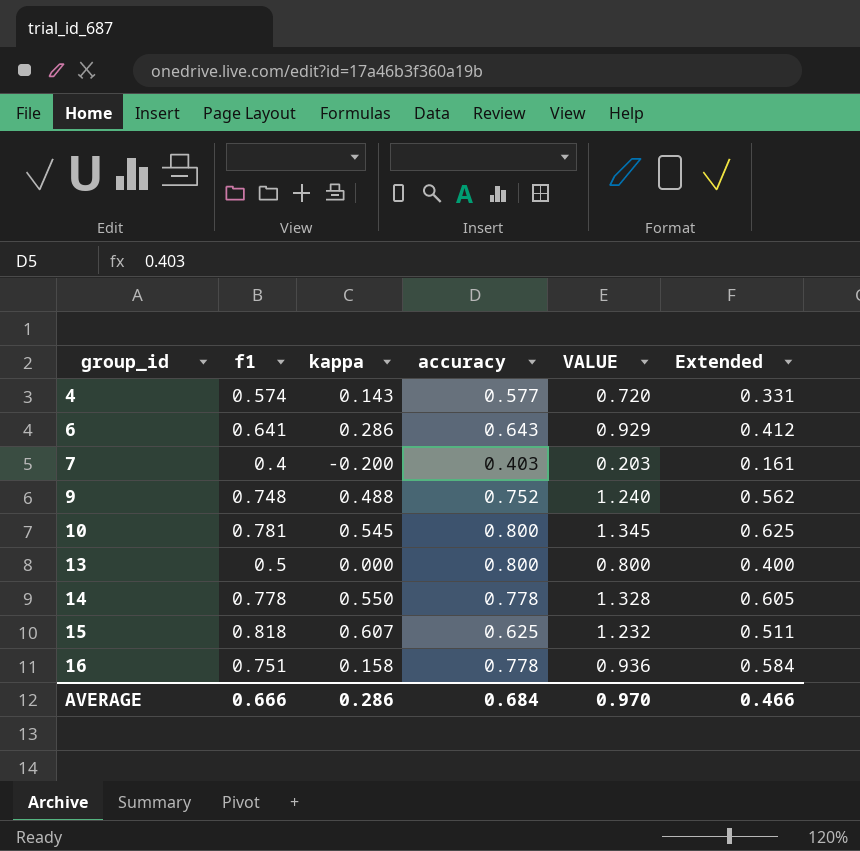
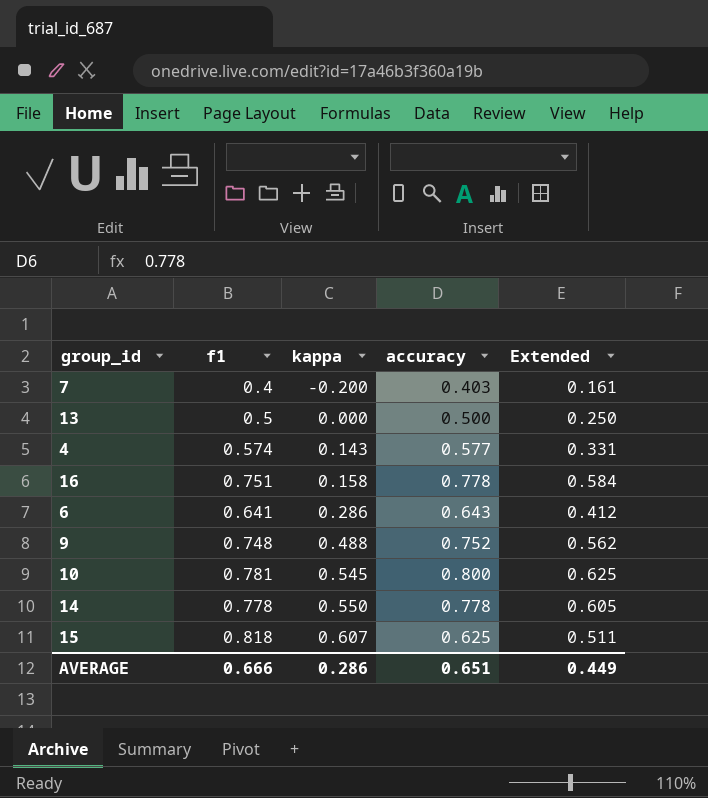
row order: group_id ascending -> kappa ascending
column VALUE | formula: [kappa] + [accuracy] -> none
13 | accuracy: 0.800 -> 0.500
13 | Extended: 0.400 -> 0.250
AVERAGE | accuracy: 0.684 -> 0.651
AVERAGE | Extended: 0.466 -> 0.449

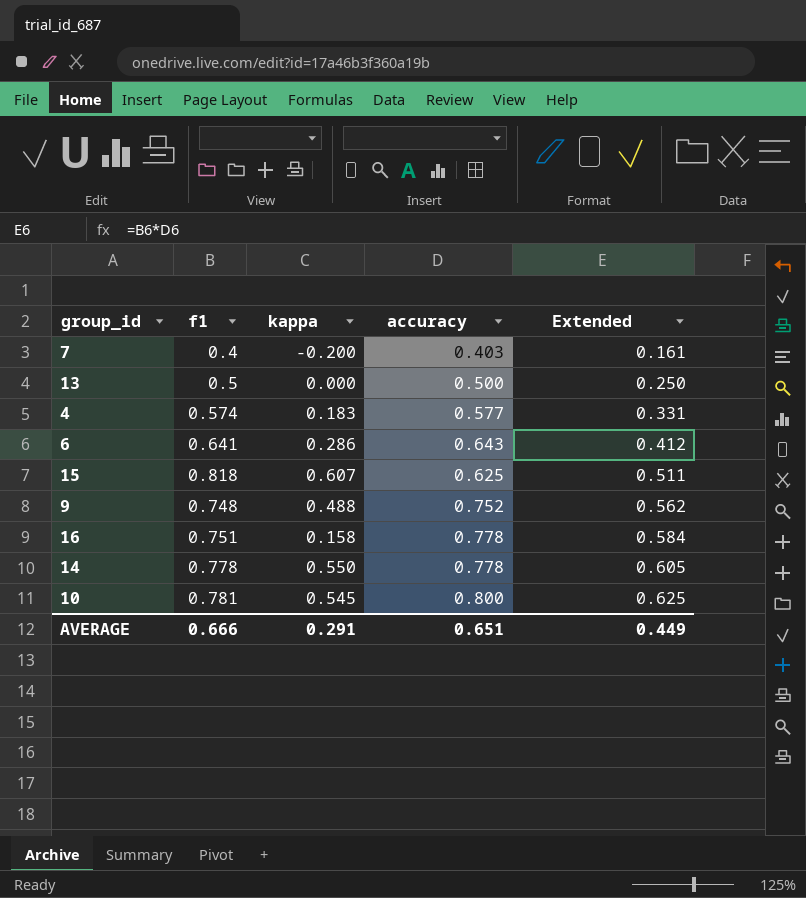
row order: kappa ascending -> Extended ascending
4 | kappa: 0.143 -> 0.183
AVERAGE | kappa: 0.286 -> 0.291

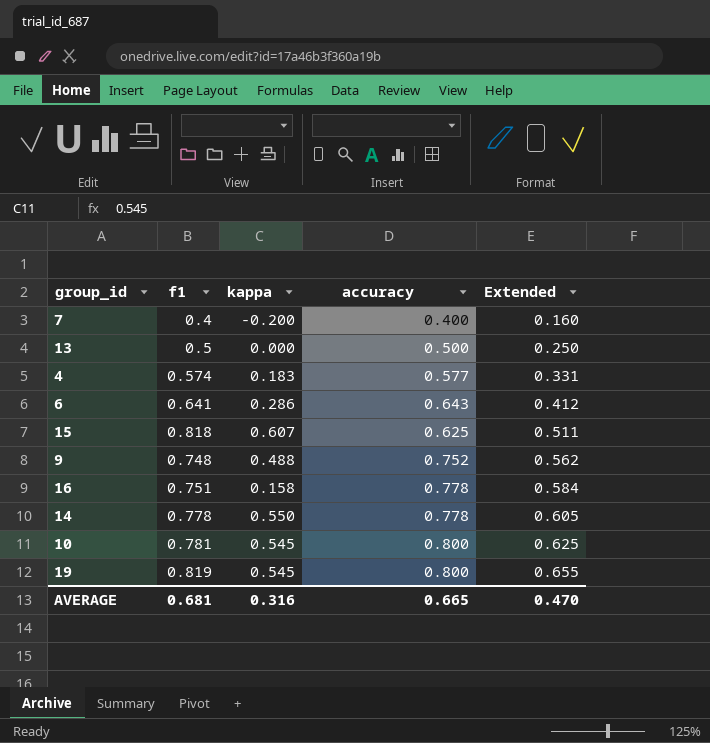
7 | accuracy: 0.403 -> 0.400
7 | Extended: 0.161 -> 0.160
row 19: none -> 0.819 | 0.545 | 0.800 | 0.655
AVERAGE | f1: 0.666 -> 0.681
AVERAGE | kappa: 0.291 -> 0.316
AVERAGE | accuracy: 0.651 -> 0.665
AVERAGE | Extended: 0.449 -> 0.470

